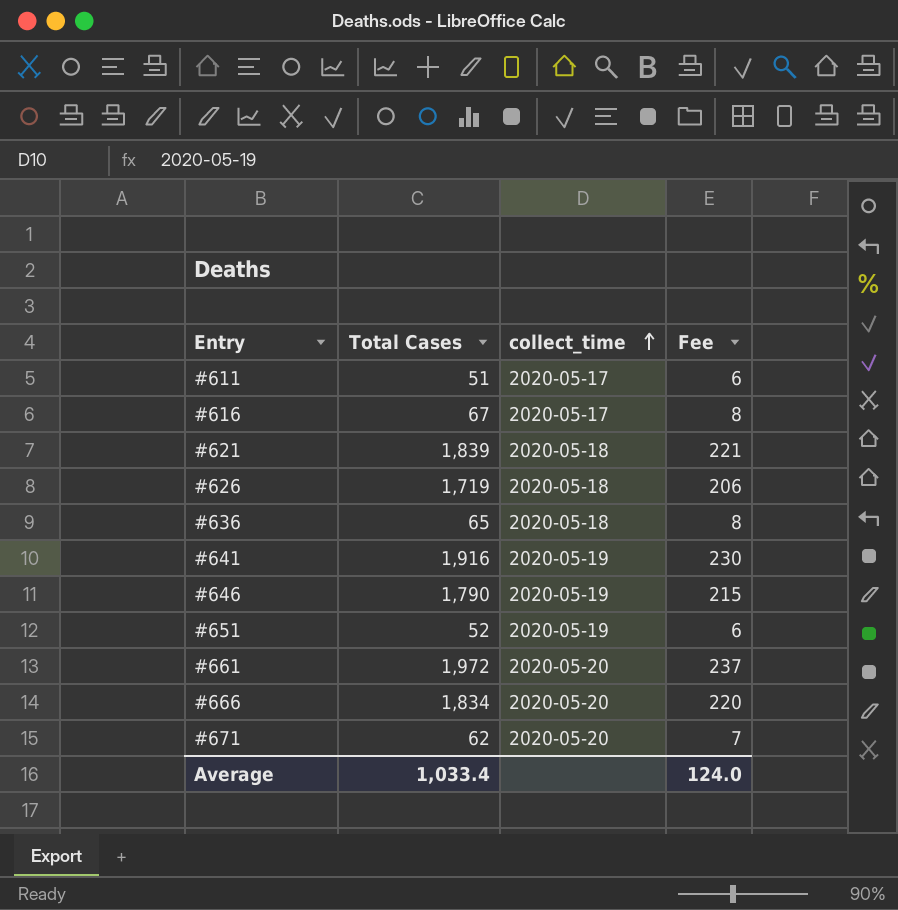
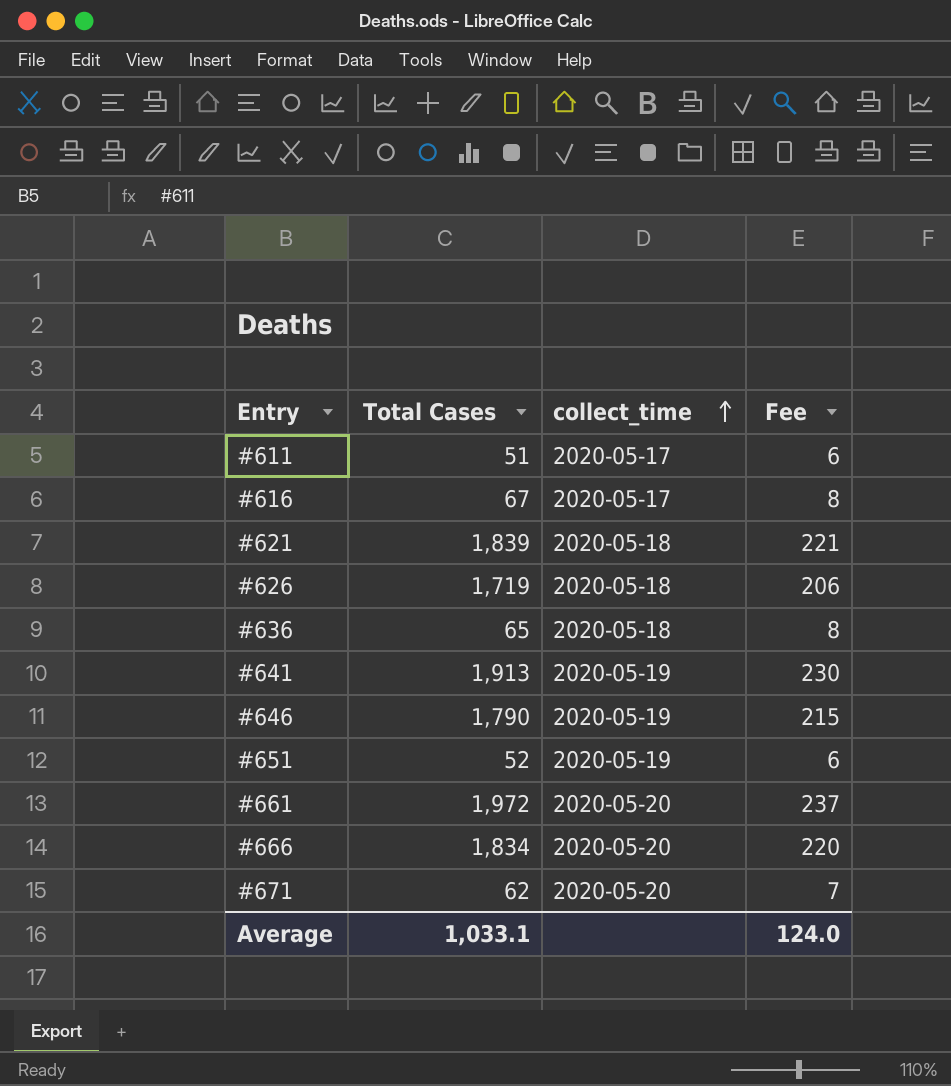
#641 | Total Cases: 1,916 -> 1,913
Average | Total Cases: 1,033.4 -> 1,033.1

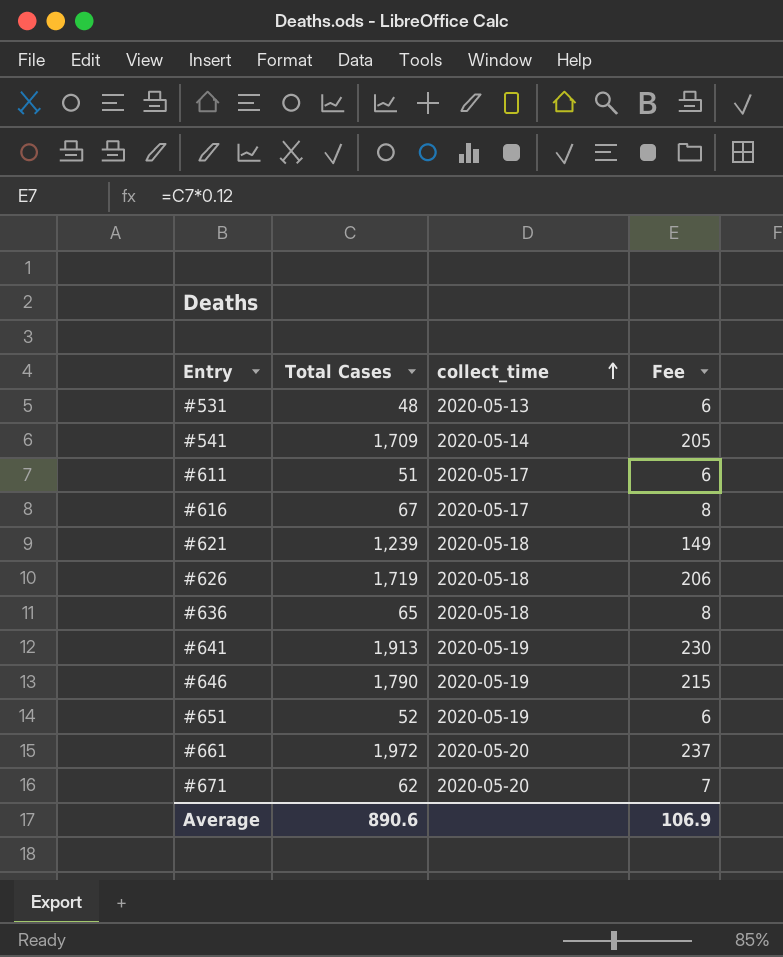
row #666: 1,834 | 2020-05-20 | 220 -> none
row #531: none -> 48 | 2020-05-13 | 6
row #541: none -> 1,709 | 2020-05-14 | 205
#621 | Total Cases: 1,839 -> 1,239
#621 | Fee: 221 -> 149
Average | Total Cases: 1,033.1 -> 890.6
Average | Fee: 124.0 -> 106.9

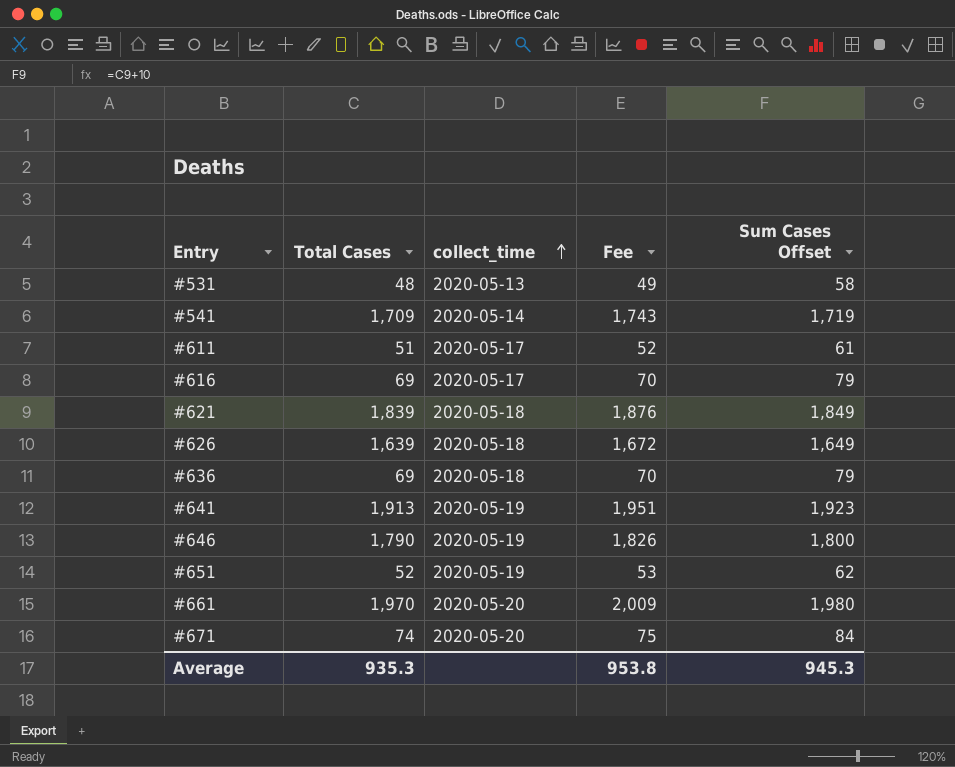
column Fee | formula: [Total Cases] * 0.12 -> [Total Cases] * 1.02
column Sum Cases Offset | formula: none -> [Total Cases] + 10
#616 | Total Cases: 67 -> 69
#621 | Total Cases: 1,239 -> 1,839
#626 | Total Cases: 1,719 -> 1,639
#636 | Total Cases: 65 -> 69
#661 | Total Cases: 1,972 -> 1,970
#671 | Total Cases: 62 -> 74
Average | Total Cases: 890.6 -> 935.3
Average | Fee: 106.9 -> 953.8

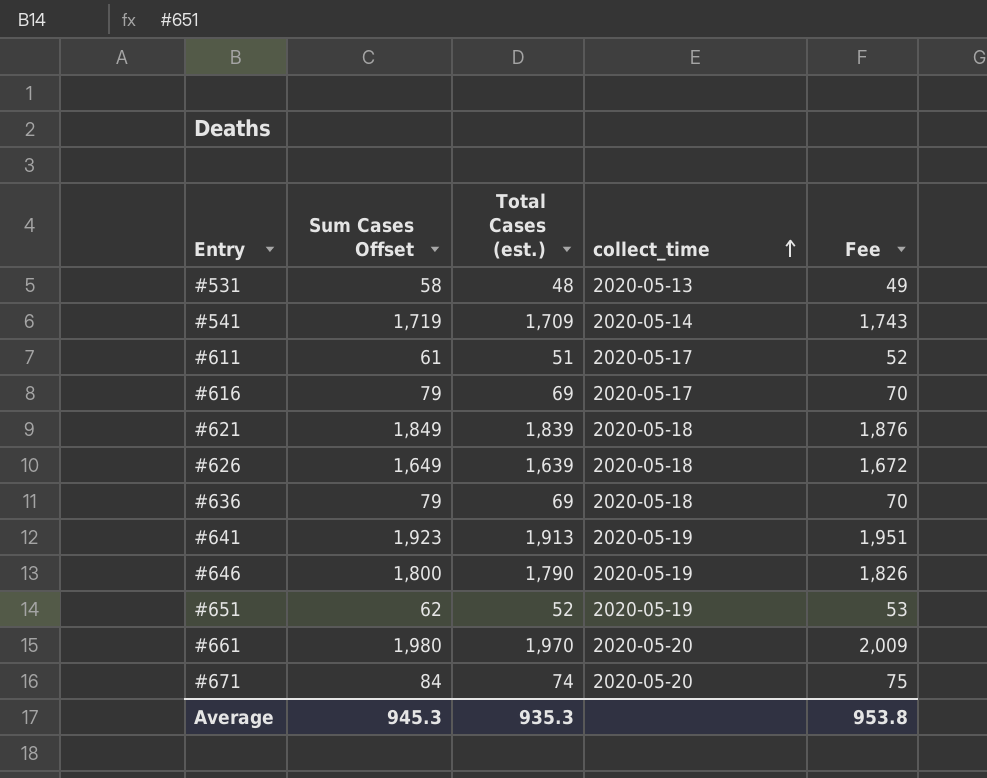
column Sum Cases Offset | position: 5 -> 2
column name: Total Cases -> Total Cases (est.)

